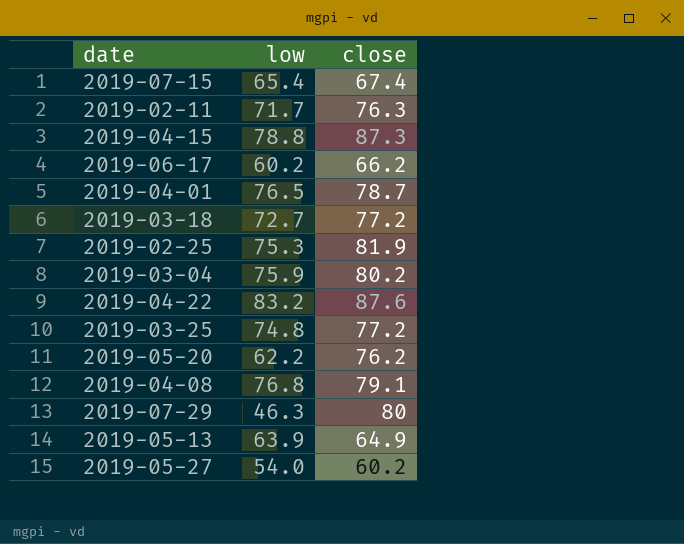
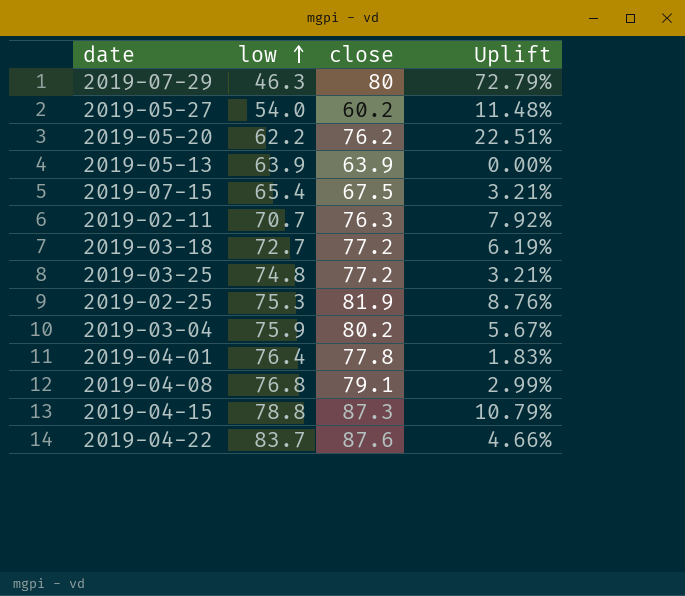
row order: none -> low ascending
column Uplift | formula: none -> ([close] - [low]) / [low]
row 2019-06-17: 60.2 | 66.2 -> none
2019-05-13 | close: 64.9 -> 63.9
2019-07-15 | close: 67.4 -> 67.5
2019-02-11 | low: 71.7 -> 70.7
2019-04-01 | low: 76.5 -> 76.4
2019-04-01 | close: 78.7 -> 77.8
2019-04-22 | low: 83.2 -> 83.7

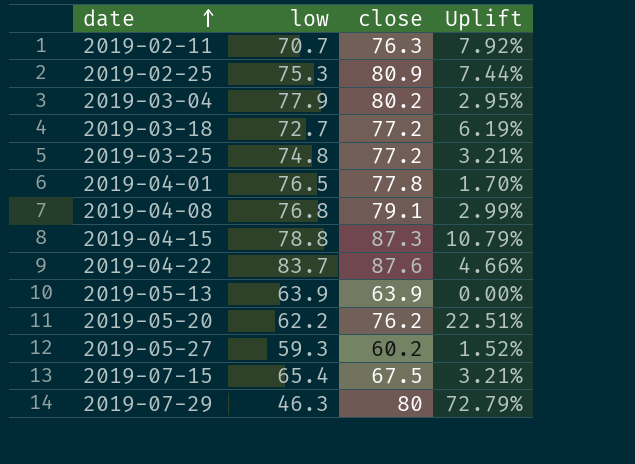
row order: low ascending -> date ascending
2019-02-25 | close: 81.9 -> 80.9
2019-02-25 | Uplift: 8.76% -> 7.44%
2019-03-04 | low: 75.9 -> 77.9
2019-03-04 | Uplift: 5.67% -> 2.95%
2019-04-01 | low: 76.4 -> 76.5
2019-04-01 | Uplift: 1.83% -> 1.70%
2019-05-27 | low: 54.0 -> 59.3
2019-05-27 | Uplift: 11.48% -> 1.52%

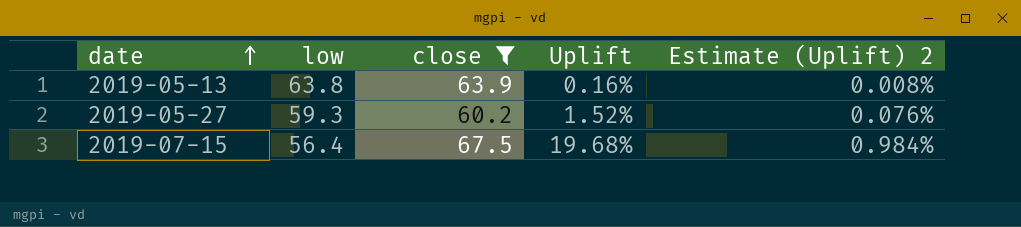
filter: none -> close <= 67.5
column Estimate (Uplift) 2 | formula: none -> [Uplift] * 0.05
2019-05-13 | low: 63.9 -> 63.8
2019-05-13 | Uplift: 0.00% -> 0.16%
2019-07-15 | low: 65.4 -> 56.4
2019-07-15 | Uplift: 3.21% -> 19.68%

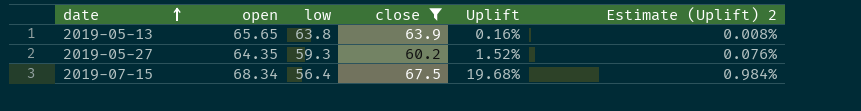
column open | position: none -> 2

